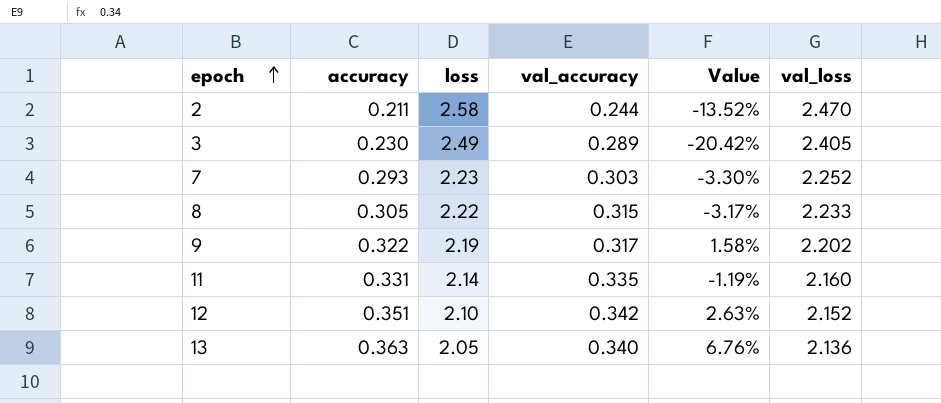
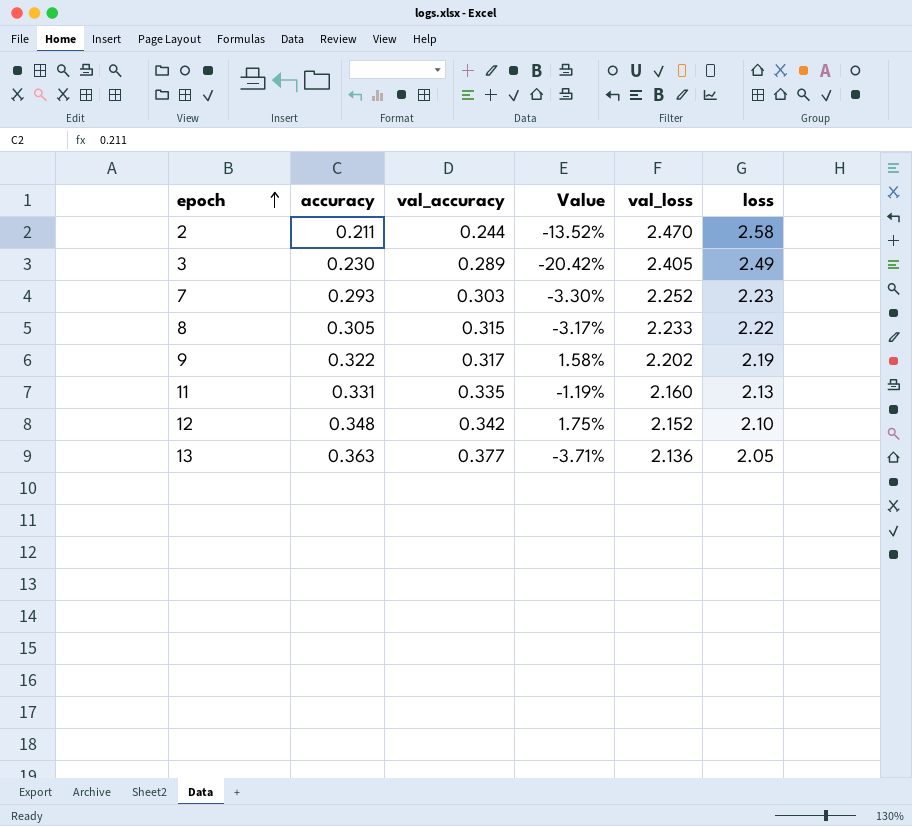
column loss | position: 3 -> 6
11 | loss: 2.14 -> 2.13
12 | accuracy: 0.351 -> 0.348
12 | Value: 2.63% -> 1.75%
13 | val_accuracy: 0.340 -> 0.377
13 | Value: 6.76% -> -3.71%

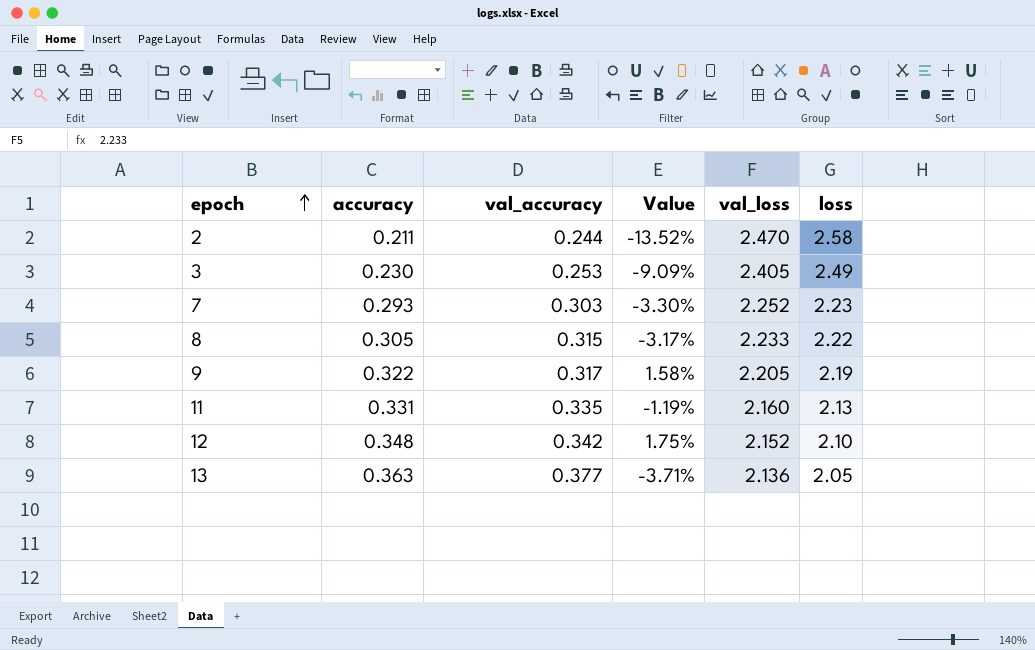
3 | val_accuracy: 0.289 -> 0.253
3 | Value: -20.42% -> -9.09%
9 | val_loss: 2.202 -> 2.205

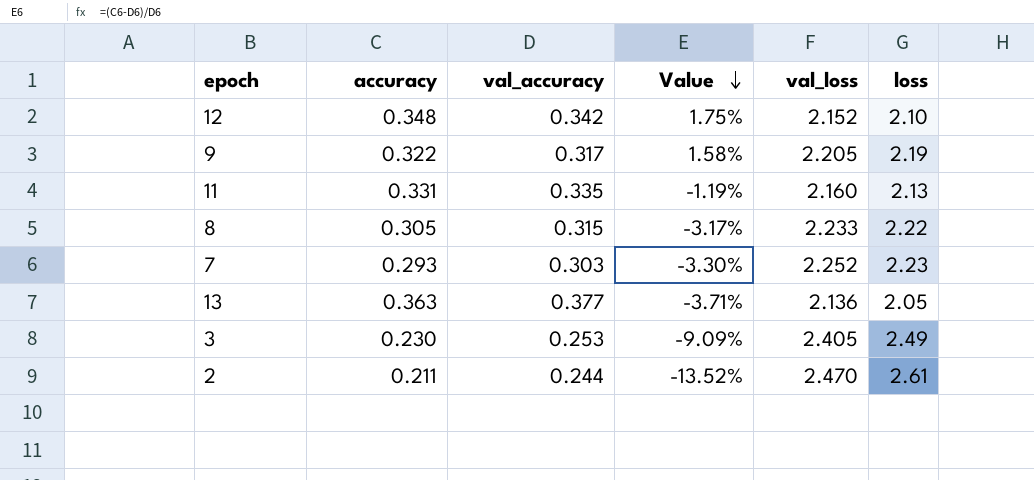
row order: epoch ascending -> Value descending
2 | loss: 2.58 -> 2.61

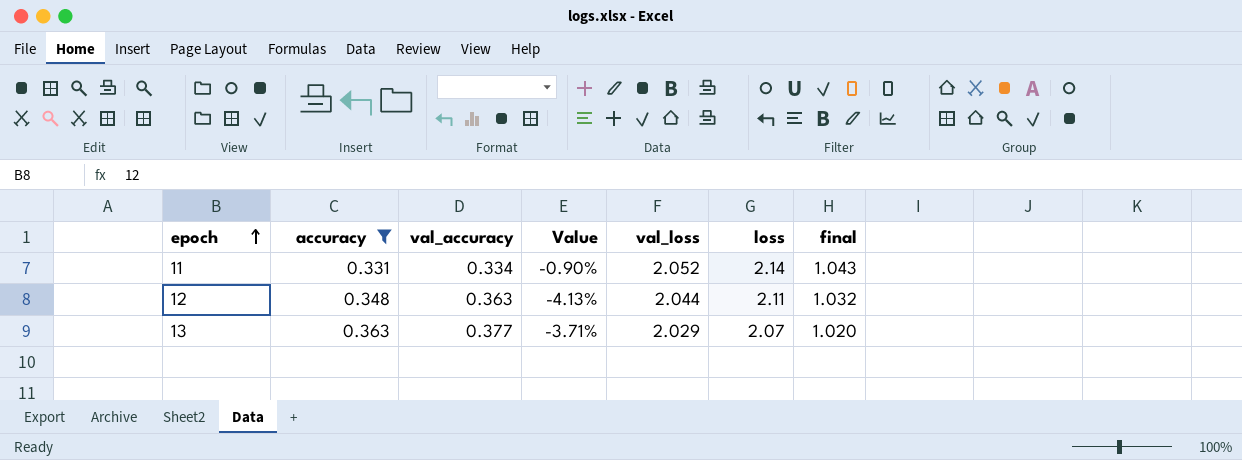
filter: none -> accuracy >= 0.331
row order: Value descending -> epoch ascending
column final | formula: none -> [loss] / [val_loss]
11 | val_accuracy: 0.335 -> 0.334
11 | Value: -1.19% -> -0.90%
11 | val_loss: 2.160 -> 2.052
11 | loss: 2.13 -> 2.14
12 | val_accuracy: 0.342 -> 0.363
12 | Value: 1.75% -> -4.13%
12 | val_loss: 2.152 -> 2.044
12 | loss: 2.10 -> 2.11
13 | val_loss: 2.136 -> 2.029
13 | loss: 2.05 -> 2.07

